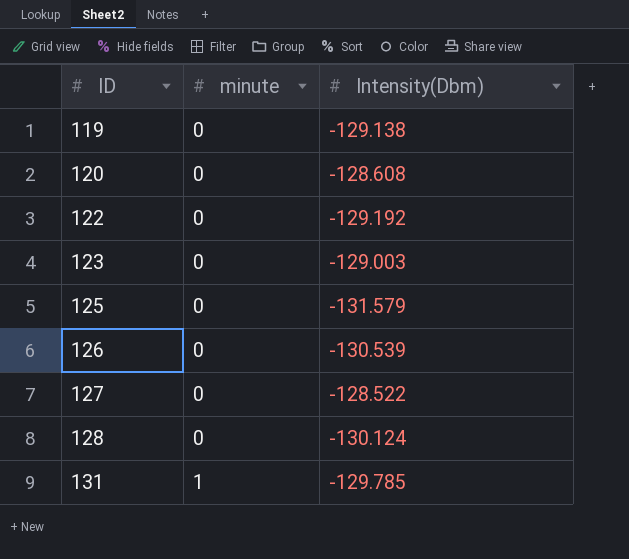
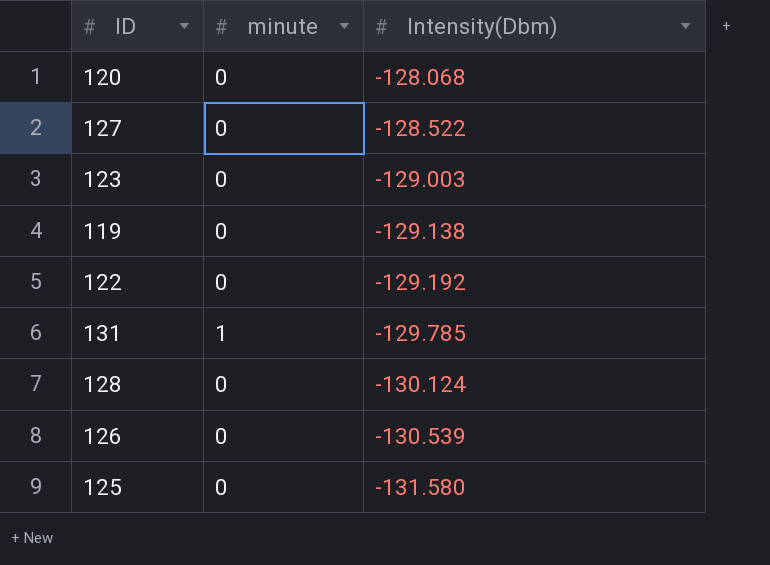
row order: ID ascending -> Intensity(Dbm) descending
120 | Intensity(Dbm): -128.608 -> -128.068
125 | Intensity(Dbm): -131.579 -> -131.580

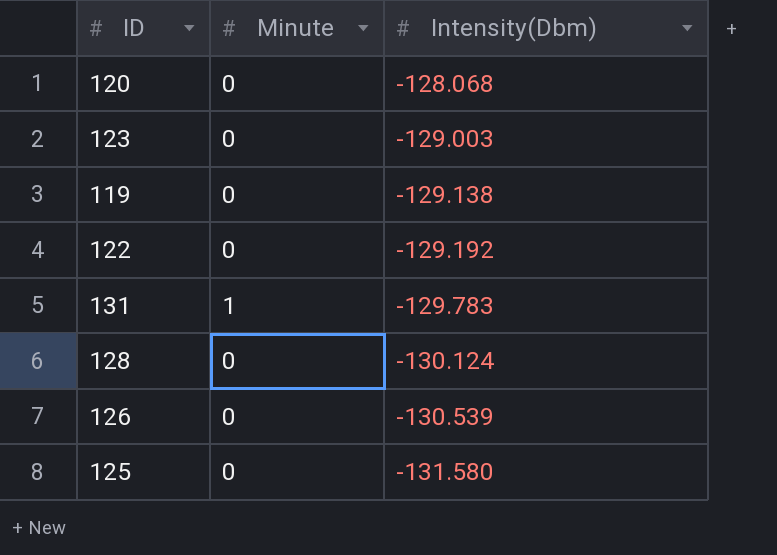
column name: minute -> Minute
row 127: 0 | -128.522 -> none
131 | Intensity(Dbm): -129.785 -> -129.783

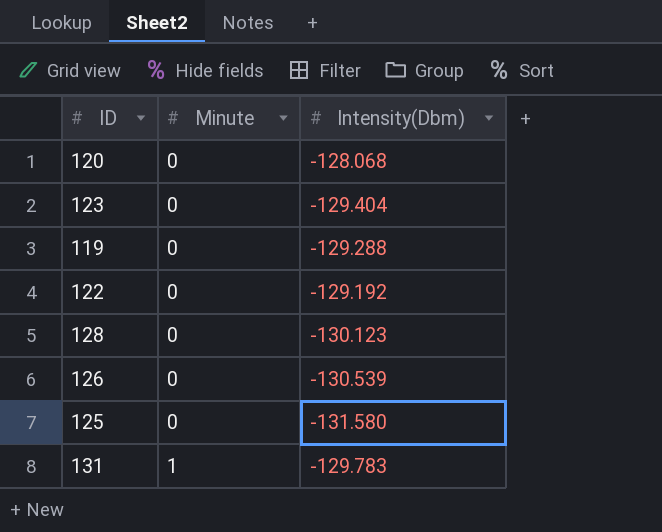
row order: Intensity(Dbm) descending -> Minute ascending
123 | Intensity(Dbm): -129.003 -> -129.404
119 | Intensity(Dbm): -129.138 -> -129.288
128 | Intensity(Dbm): -130.124 -> -130.123

